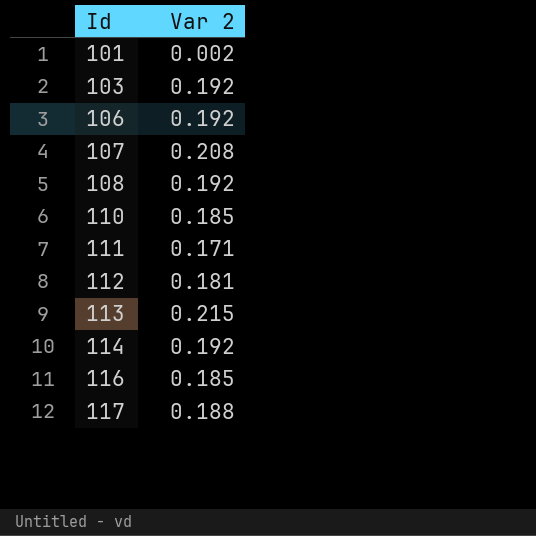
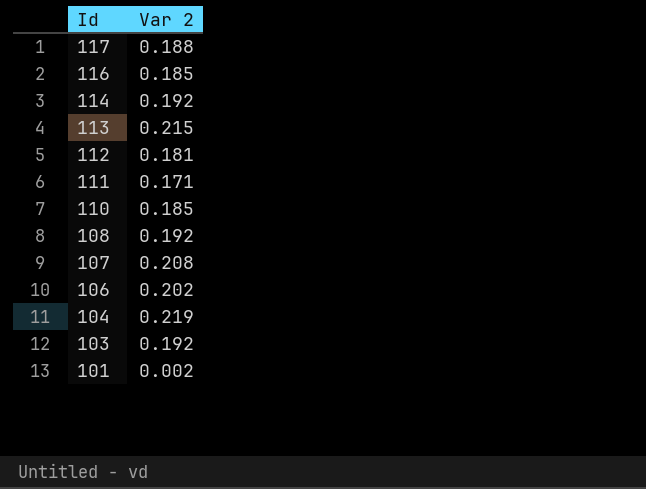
row order: Id ascending -> Id descending
106 | Var 2: 0.192 -> 0.202
row 104: none -> 0.219

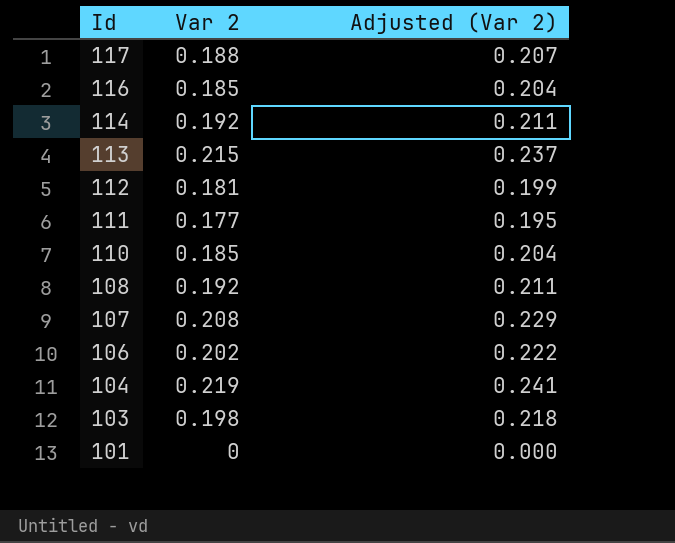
column Adjusted (Var 2) | formula: none -> [Var 2] * 1.1
111 | Var 2: 0.171 -> 0.177
103 | Var 2: 0.192 -> 0.198
101 | Var 2: 0.002 -> 0

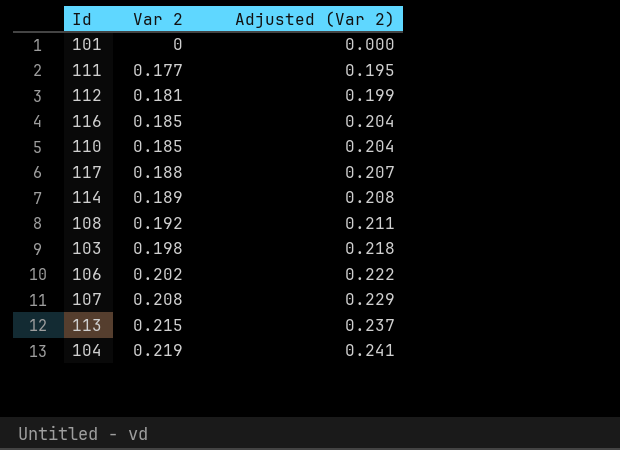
row order: Id descending -> Var 2 ascending
114 | Var 2: 0.192 -> 0.189
114 | Adjusted (Var 2): 0.211 -> 0.208

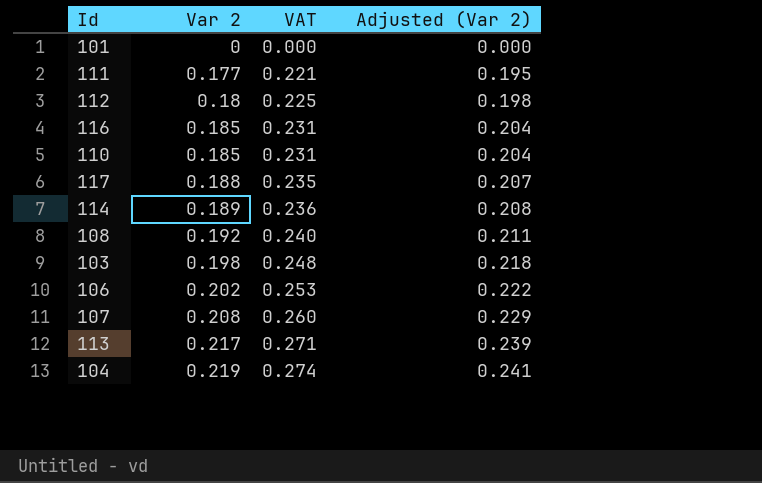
column VAT | formula: none -> [Var 2] * 1.25
112 | Var 2: 0.181 -> 0.18
112 | Adjusted (Var 2): 0.199 -> 0.198
113 | Var 2: 0.215 -> 0.217
113 | Adjusted (Var 2): 0.237 -> 0.239

